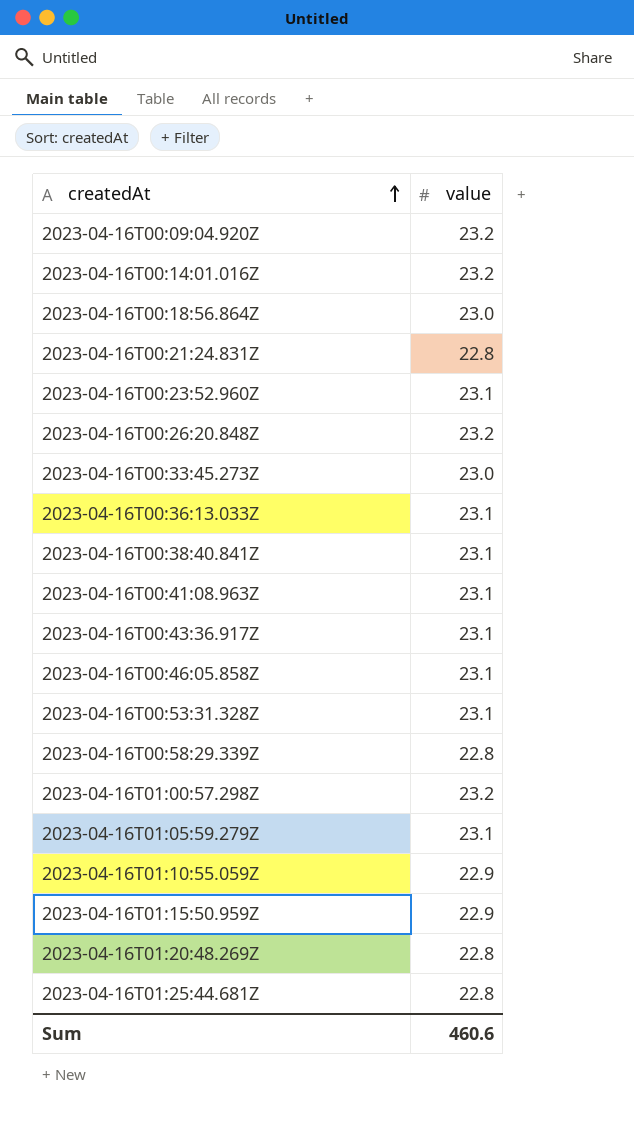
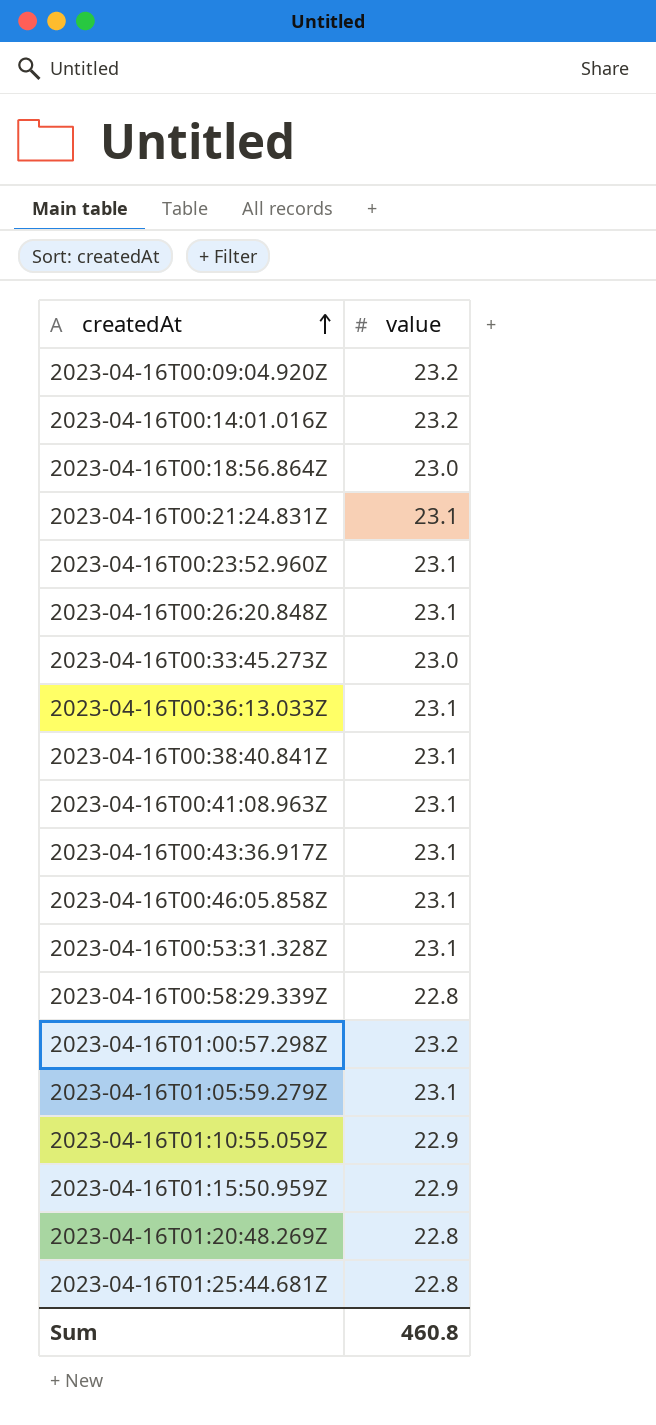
2023-04-16T00:21:24.831Z | value: 22.8 -> 23.1
2023-04-16T00:26:20.848Z | value: 23.2 -> 23.1
Sum | value: 460.6 -> 460.8

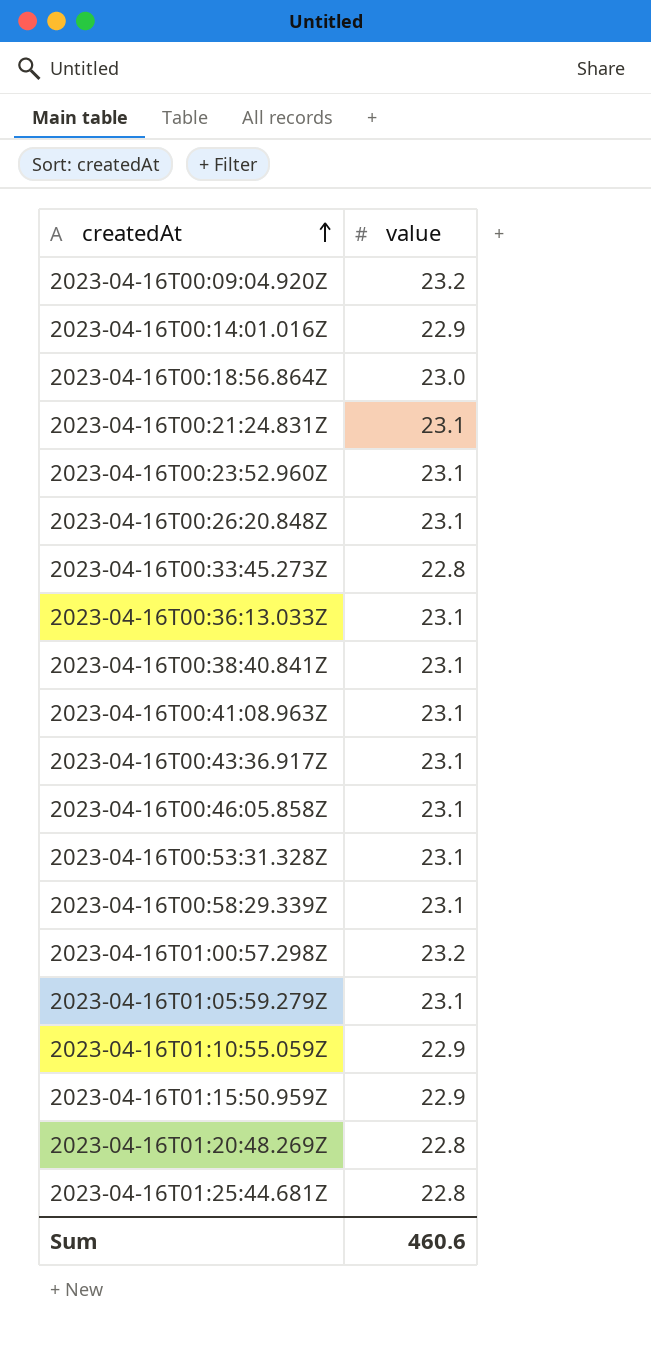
2023-04-16T00:14:01.016Z | value: 23.2 -> 22.9
2023-04-16T00:33:45.273Z | value: 23.0 -> 22.8
2023-04-16T00:58:29.339Z | value: 22.8 -> 23.1
Sum | value: 460.8 -> 460.6

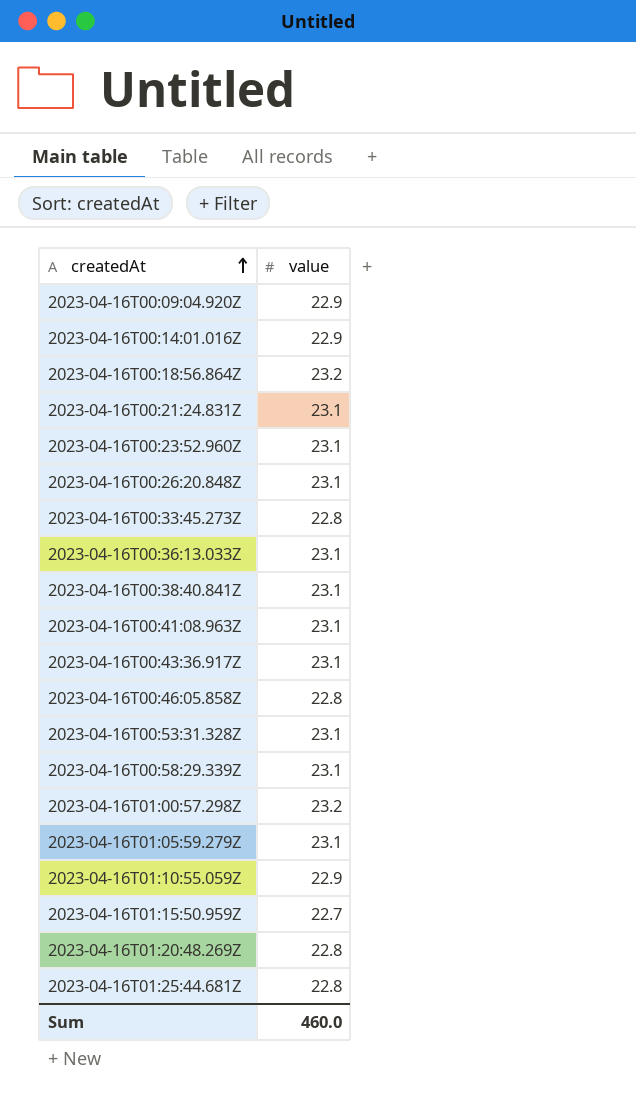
2023-04-16T00:09:04.920Z | value: 23.2 -> 22.9
2023-04-16T00:18:56.864Z | value: 23.0 -> 23.2
2023-04-16T00:46:05.858Z | value: 23.1 -> 22.8
2023-04-16T01:15:50.959Z | value: 22.9 -> 22.7
Sum | value: 460.6 -> 460.0

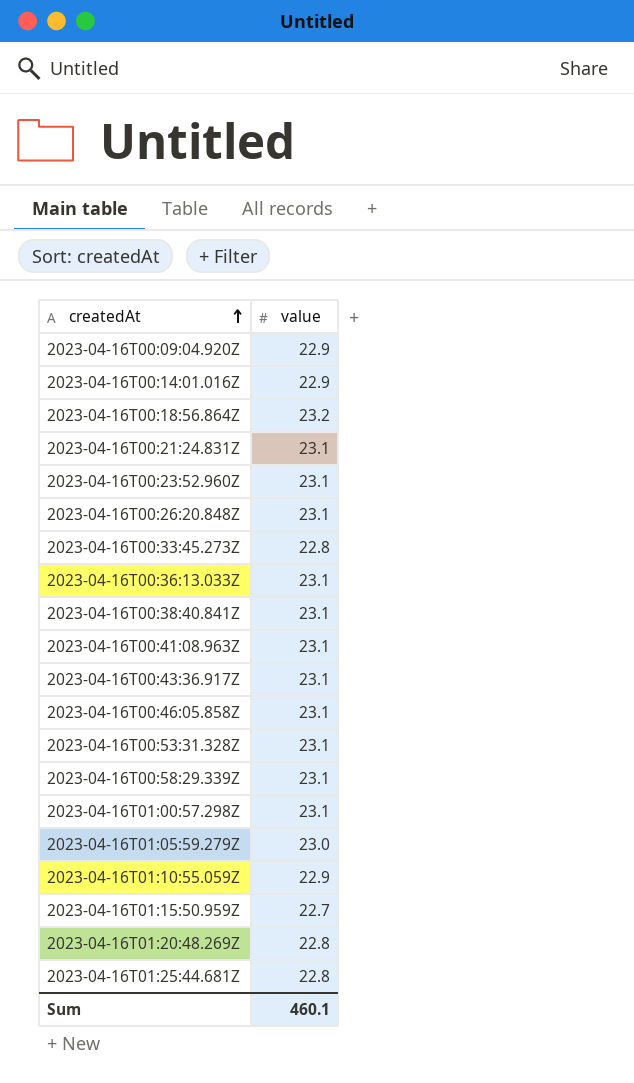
2023-04-16T00:46:05.858Z | value: 22.8 -> 23.1
2023-04-16T01:00:57.298Z | value: 23.2 -> 23.1
2023-04-16T01:05:59.279Z | value: 23.1 -> 23.0
Sum | value: 460.0 -> 460.1

